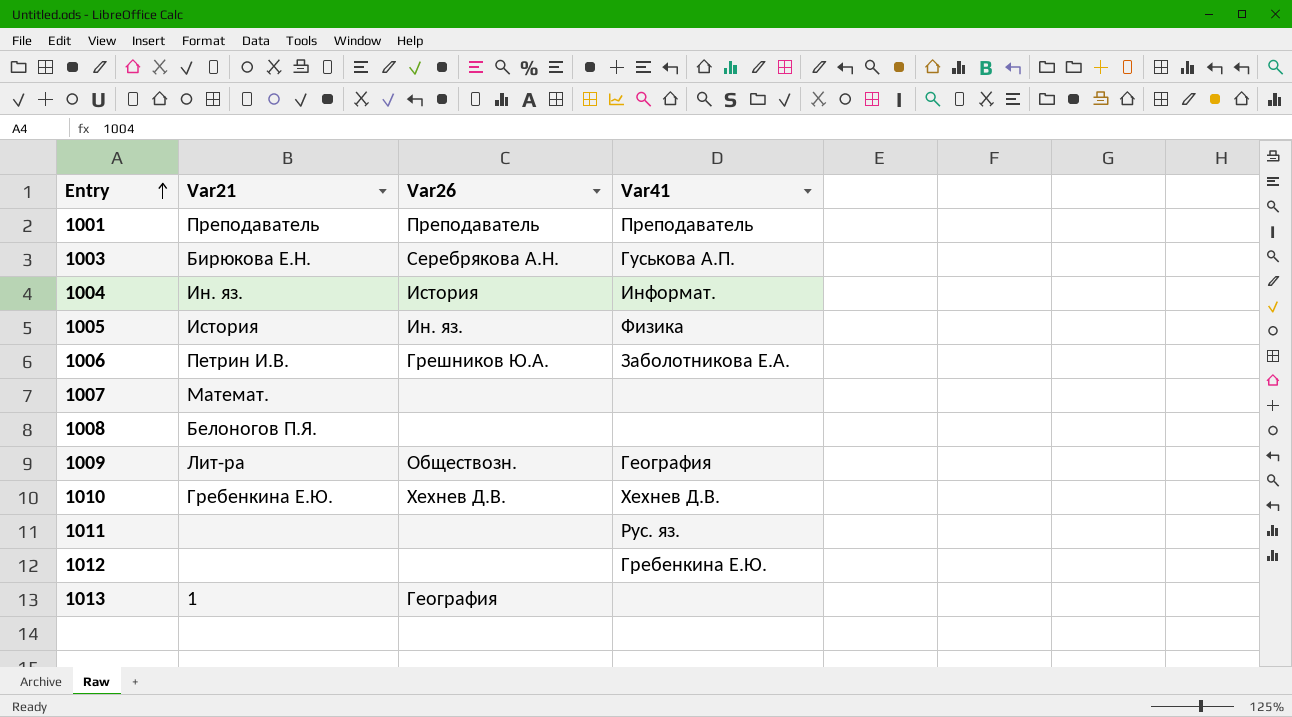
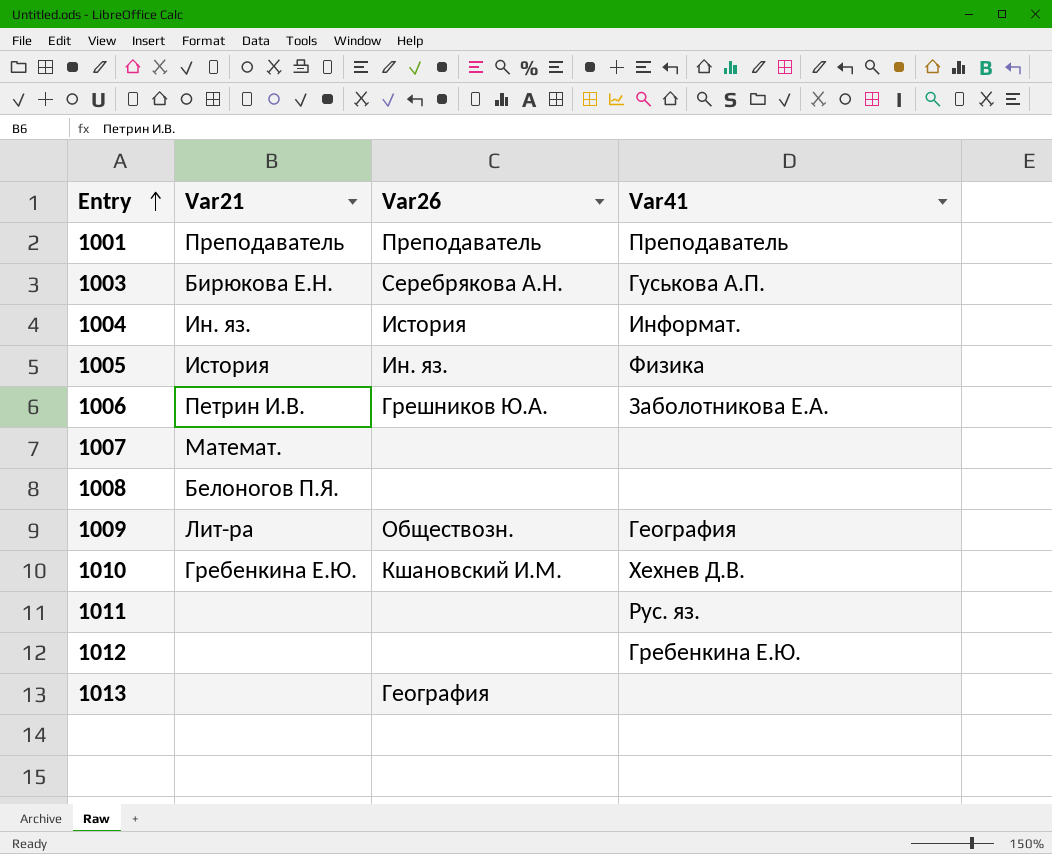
1010 | Var26: Хехнев Д.В. -> Кшановский И.М.
1013 | Var21: 1 -> none

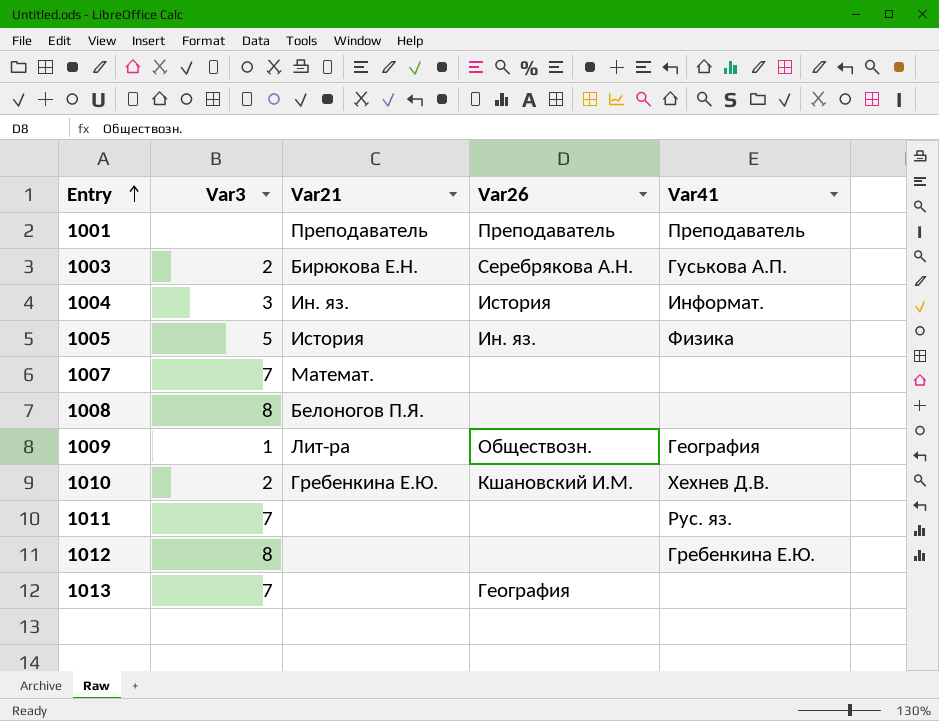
column Var3 | position: none -> 2
row 1006: Петрин И.В. | Грешников Ю.А. | Заболотникова Е.А. -> none

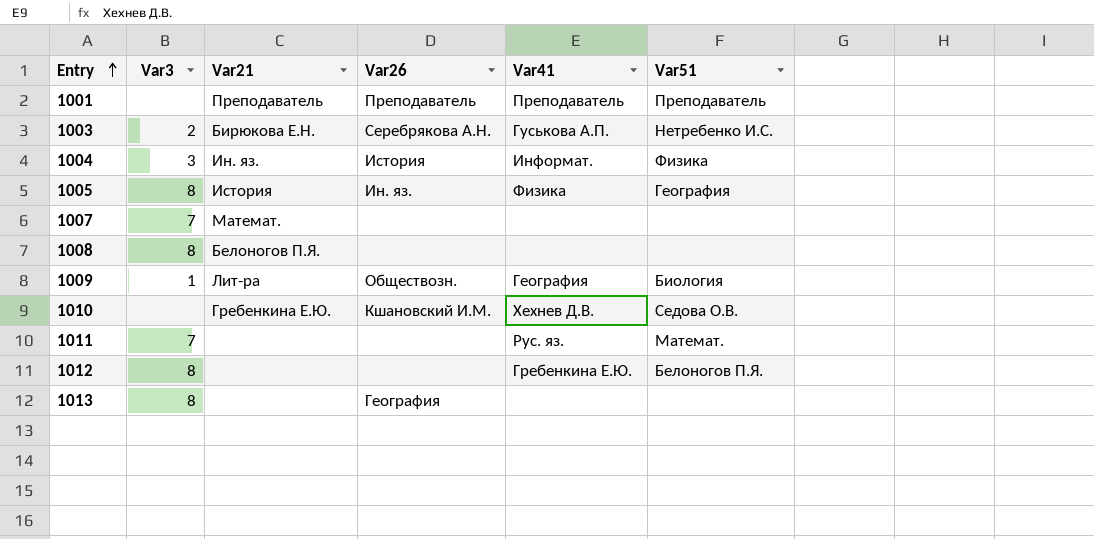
column Var51 | position: none -> 6
1005 | Var3: 5 -> 8
1010 | Var3: 2 -> none
1013 | Var3: 7 -> 8

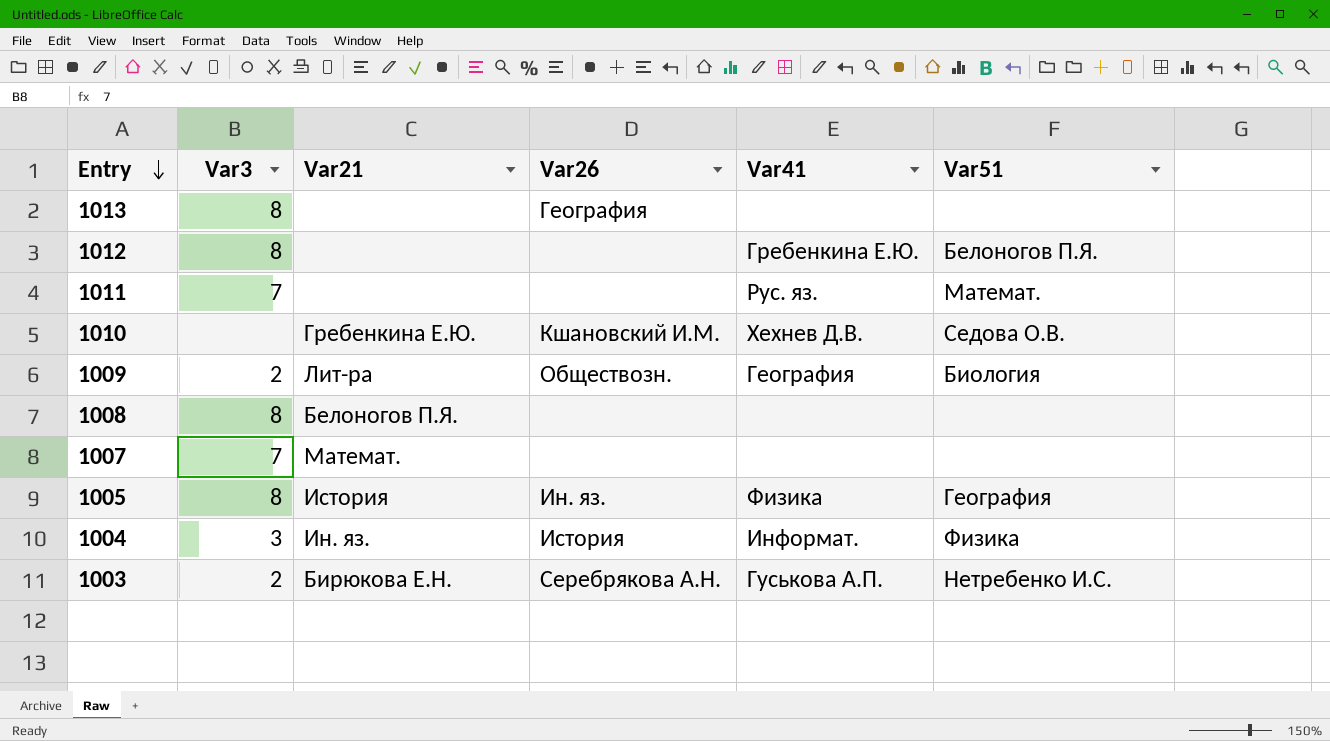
row order: Entry ascending -> Entry descending
row 1001: none | Преподаватель | Преподаватель | Преподаватель | Преподаватель -> none
1009 | Var3: 1 -> 2

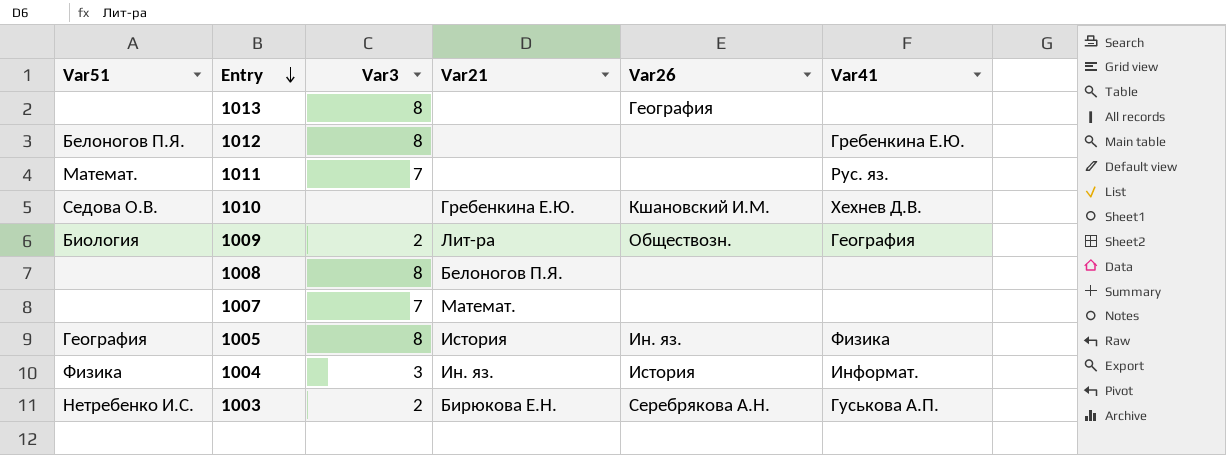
column Var51 | position: 6 -> 1

